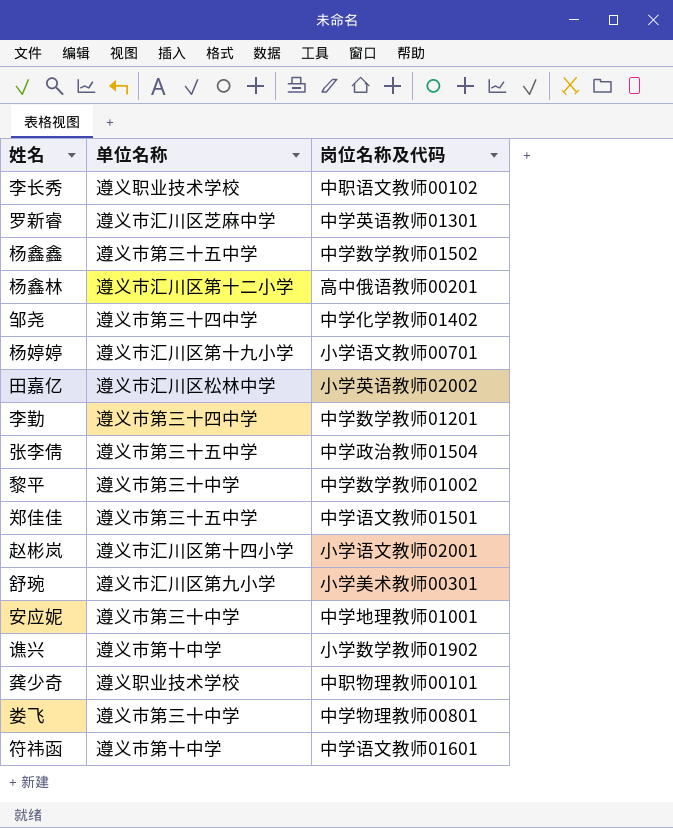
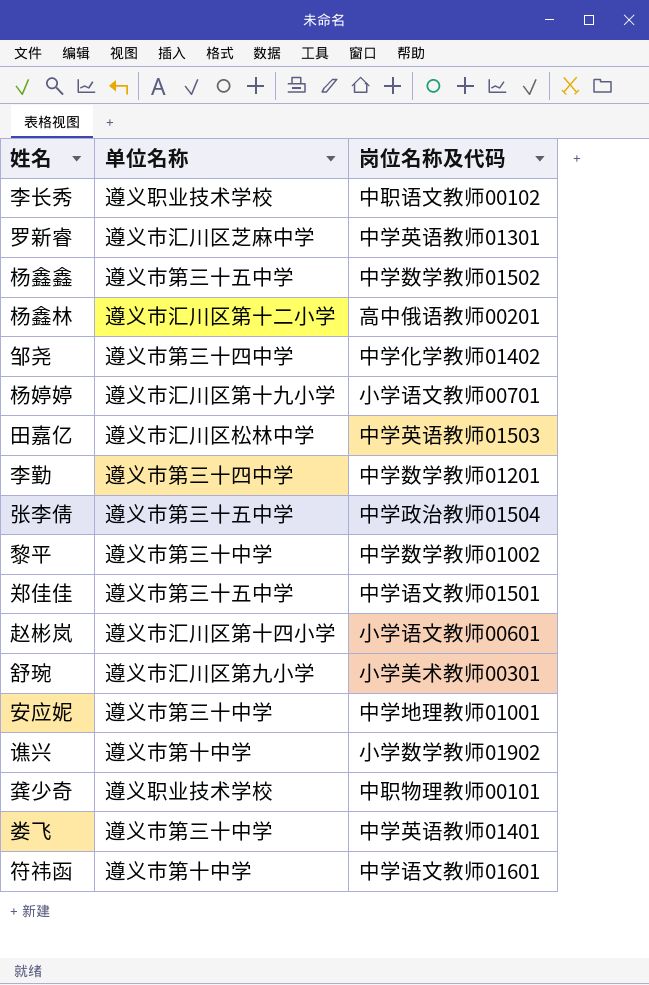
田嘉亿 | 岗位名称及代码: 小学英语教师02002 -> 中学英语教师01503
赵彬岚 | 岗位名称及代码: 小学语文教师02001 -> 小学语文教师00601
娄飞 | 岗位名称及代码: 中学物理教师00801 -> 中学英语教师01401

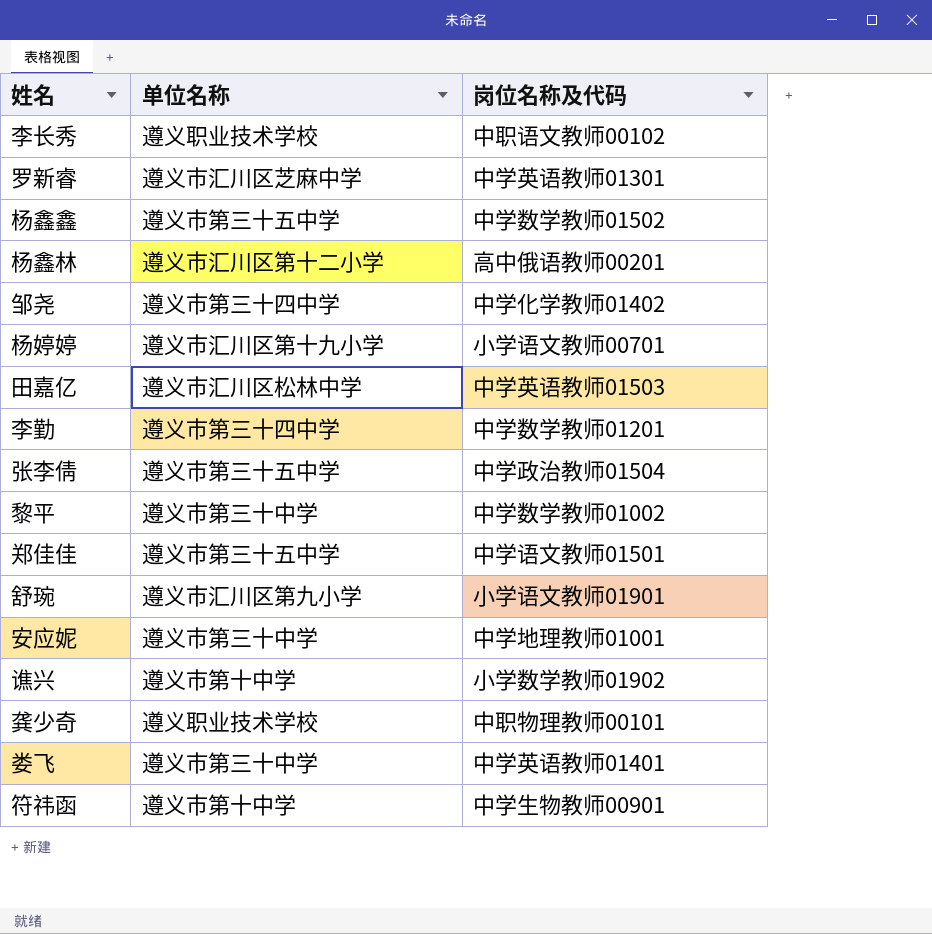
row 赵彬岚: 遵义市汇川区第十四小学 | 小学语文教师00601 -> none
舒琬 | 岗位名称及代码: 小学美术教师00301 -> 小学语文教师01901
符祎函 | 岗位名称及代码: 中学语文教师01601 -> 中学生物教师00901

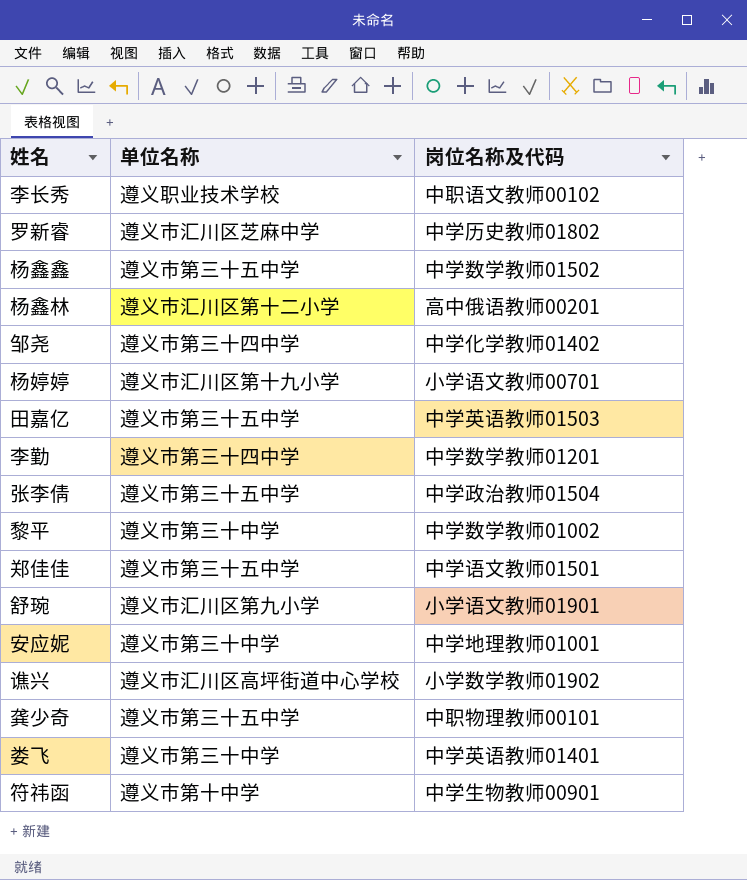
罗新睿 | 岗位名称及代码: 中学英语教师01301 -> 中学历史教师01802
田嘉亿 | 单位名称: 遵义市汇川区松林中学 -> 遵义市第三十五中学
谯兴 | 单位名称: 遵义市第十中学 -> 遵义市汇川区高坪街道中心学校
龚少奇 | 单位名称: 遵义职业技术学校 -> 遵义市第三十五中学

